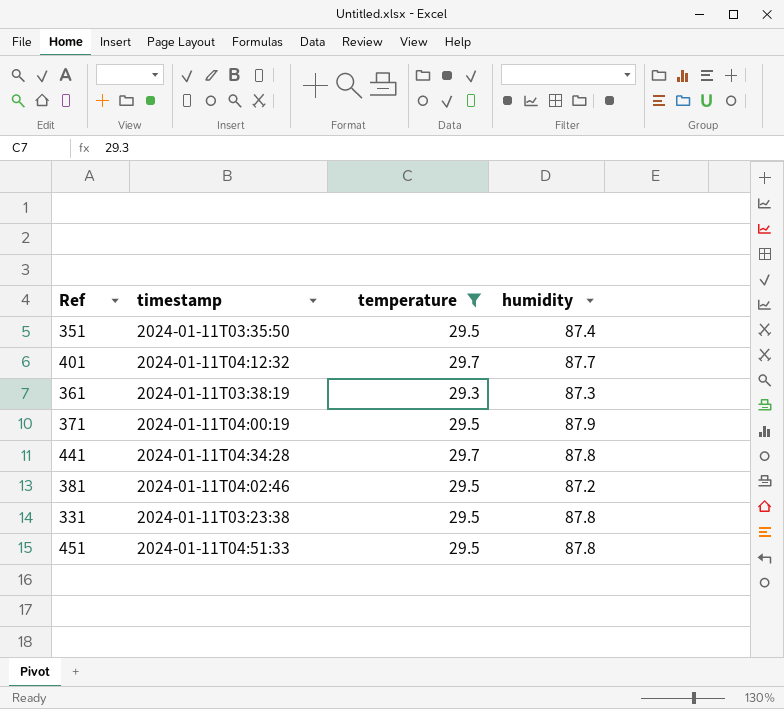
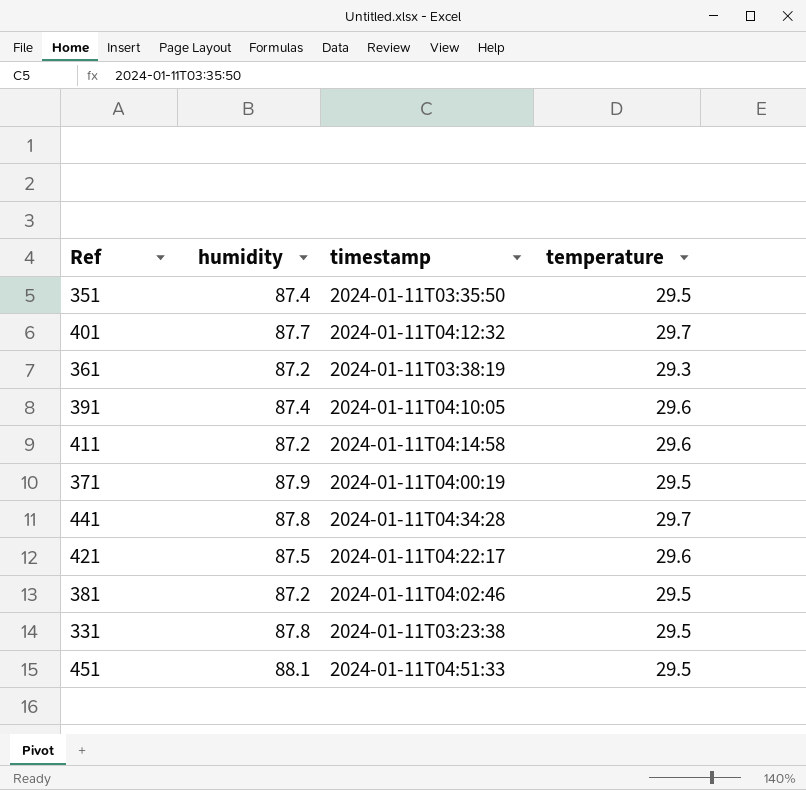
filter: temperature != 29.6 -> none
column humidity | position: 4 -> 2
361 | humidity: 87.3 -> 87.2
451 | humidity: 87.8 -> 88.1

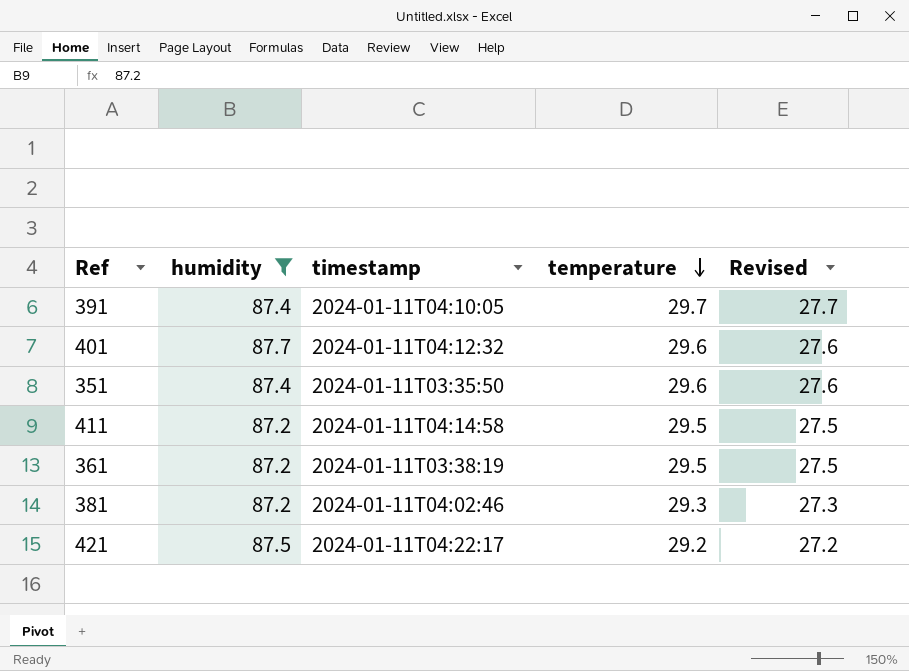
filter: none -> humidity <= 87.7
row order: none -> temperature descending
column Revised | formula: none -> [temperature] - 2
391 | temperature: 29.6 -> 29.7
401 | temperature: 29.7 -> 29.6
351 | temperature: 29.5 -> 29.6
411 | temperature: 29.6 -> 29.5
361 | temperature: 29.3 -> 29.5
381 | temperature: 29.5 -> 29.3
421 | temperature: 29.6 -> 29.2

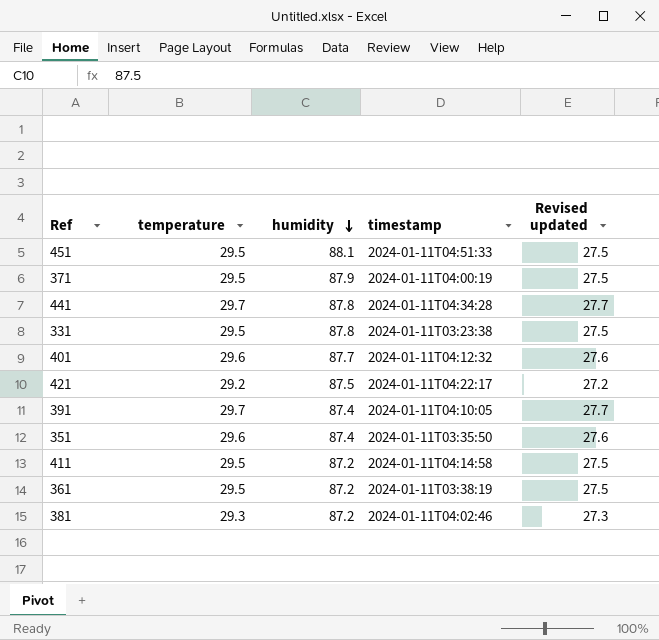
filter: humidity <= 87.7 -> none
row order: temperature descending -> humidity descending
column temperature | position: 4 -> 2
column name: Revised -> Revised updated

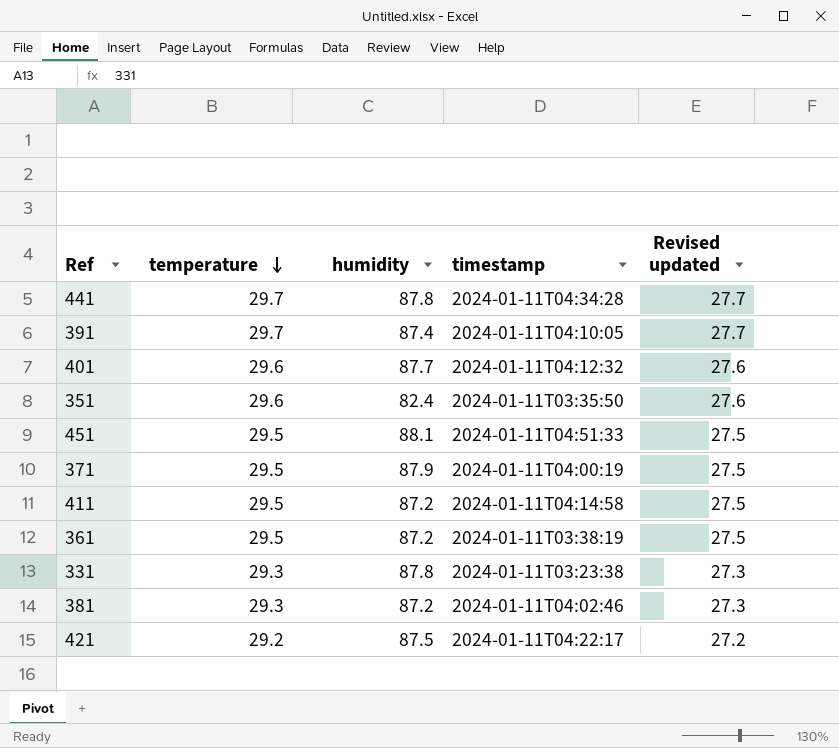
row order: humidity descending -> temperature descending
351 | humidity: 87.4 -> 82.4
331 | temperature: 29.5 -> 29.3
331 | Revised updated: 27.5 -> 27.3

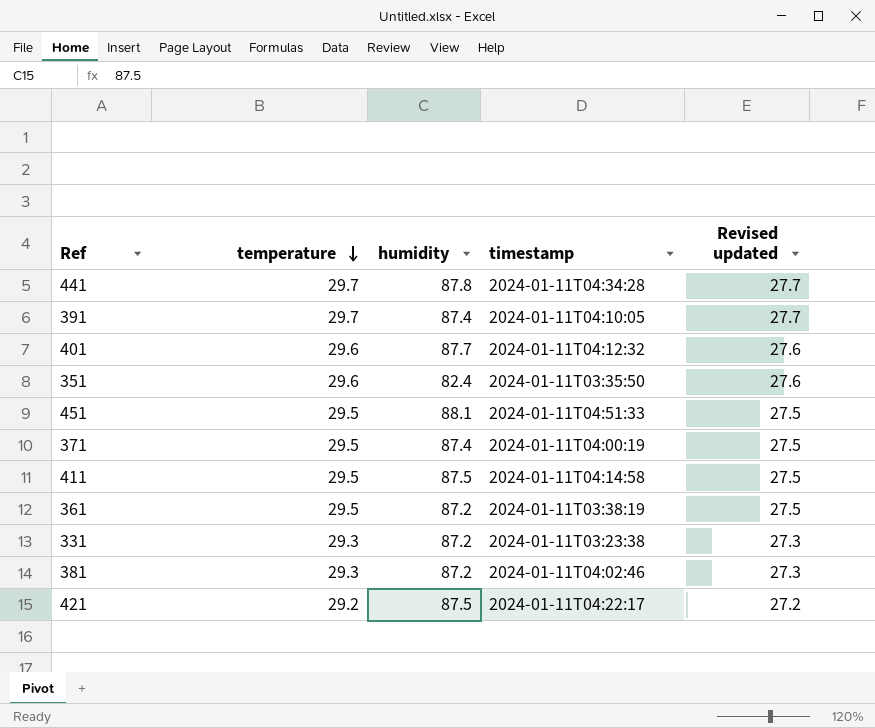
371 | humidity: 87.9 -> 87.4
411 | humidity: 87.2 -> 87.5
331 | humidity: 87.8 -> 87.2

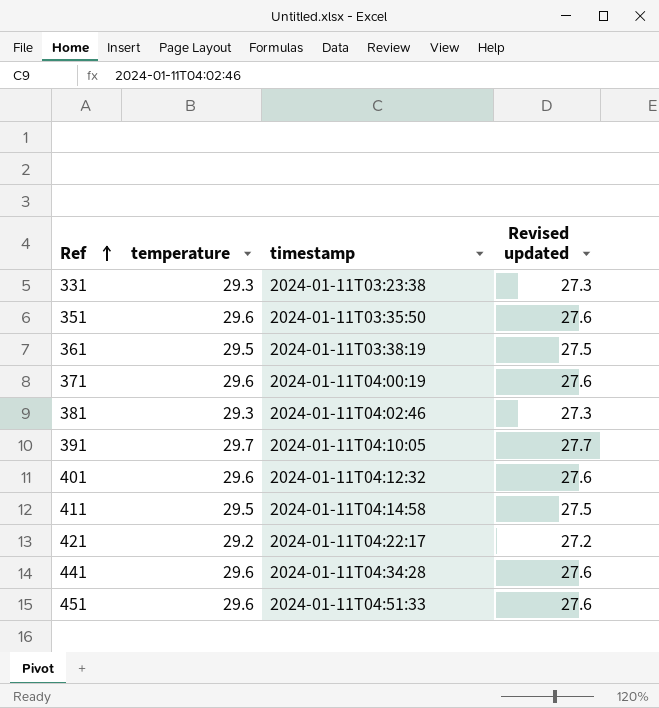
row order: temperature descending -> Ref ascending
column humidity | position: 3 -> none
371 | temperature: 29.5 -> 29.6
371 | Revised updated: 27.5 -> 27.6
441 | temperature: 29.7 -> 29.6
441 | Revised updated: 27.7 -> 27.6
451 | temperature: 29.5 -> 29.6
451 | Revised updated: 27.5 -> 27.6

